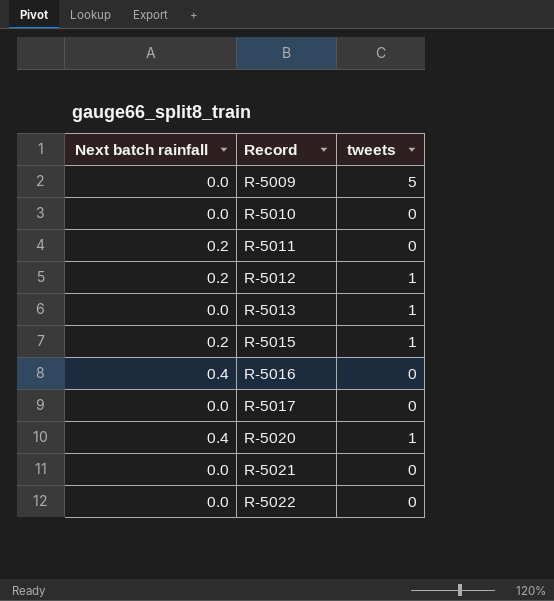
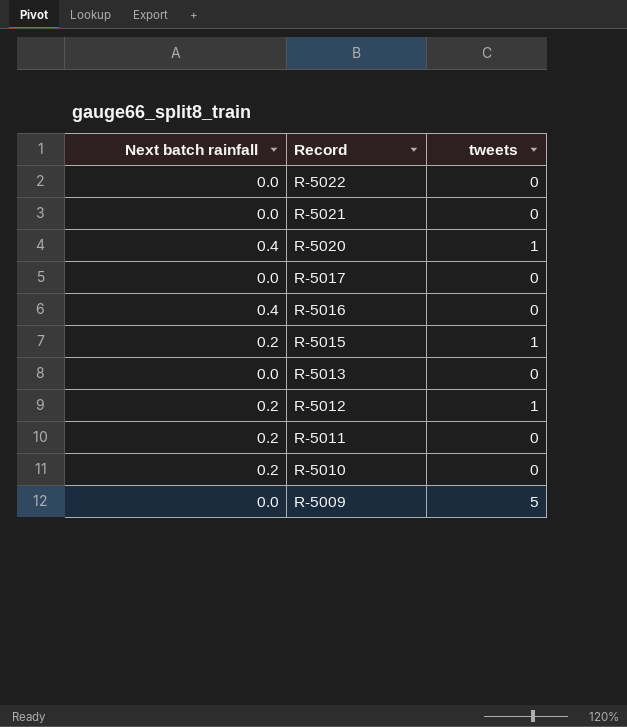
row order: Record ascending -> Record descending
R-5013 | tweets: 1 -> 0
R-5010 | Next batch rainfall: 0.0 -> 0.2

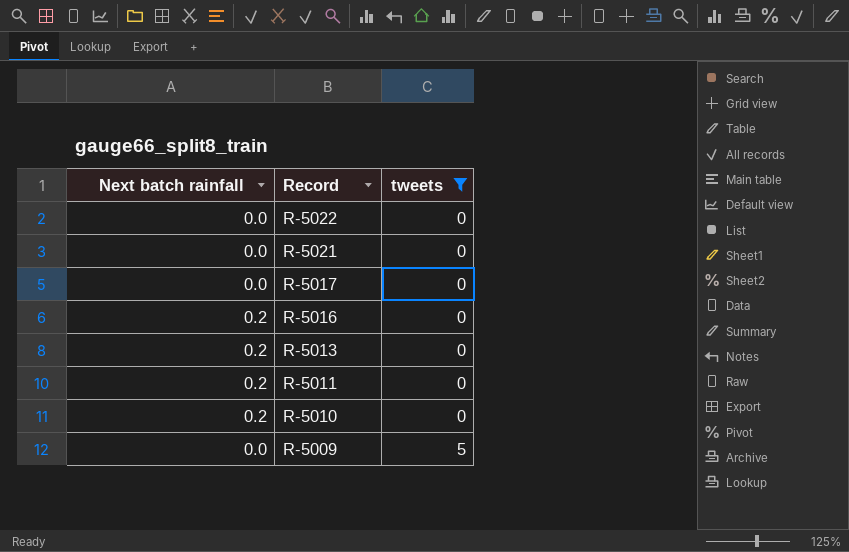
filter: none -> tweets != 1
R-5016 | Next batch rainfall: 0.4 -> 0.2
R-5013 | Next batch rainfall: 0.0 -> 0.2

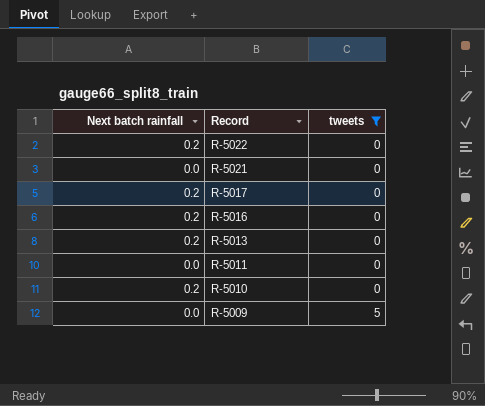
R-5022 | Next batch rainfall: 0.0 -> 0.2
R-5017 | Next batch rainfall: 0.0 -> 0.2
R-5011 | Next batch rainfall: 0.2 -> 0.0

